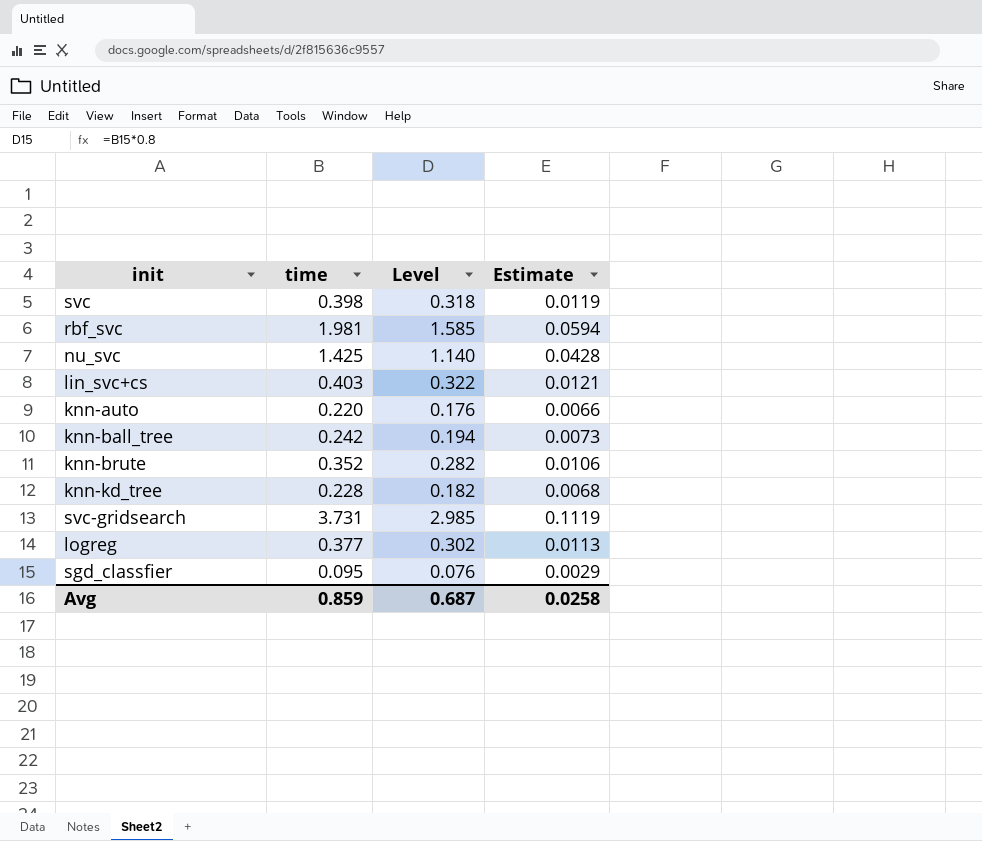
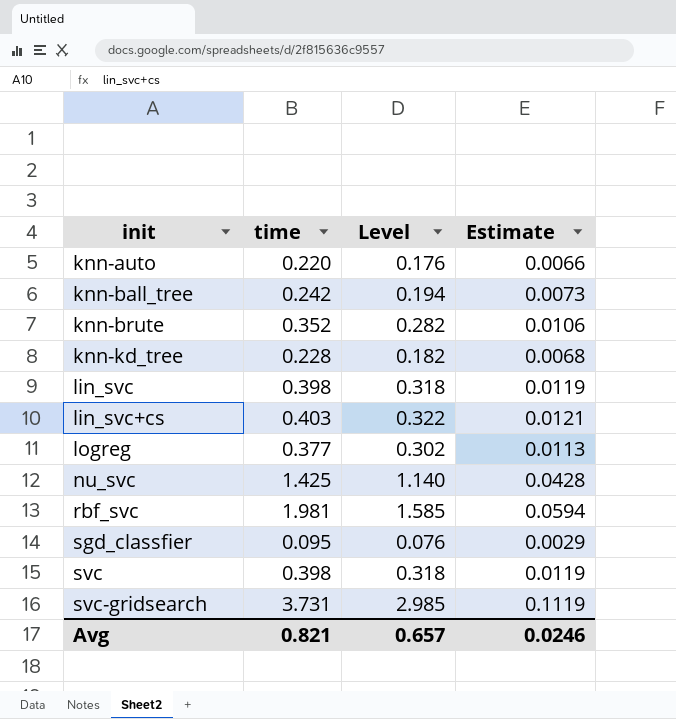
row order: none -> init ascending
row lin_svc: none -> 0.398 | 0.318 | 0.0119
Avg | time: 0.859 -> 0.821
Avg | Level: 0.687 -> 0.657
Avg | Estimate: 0.0258 -> 0.0246

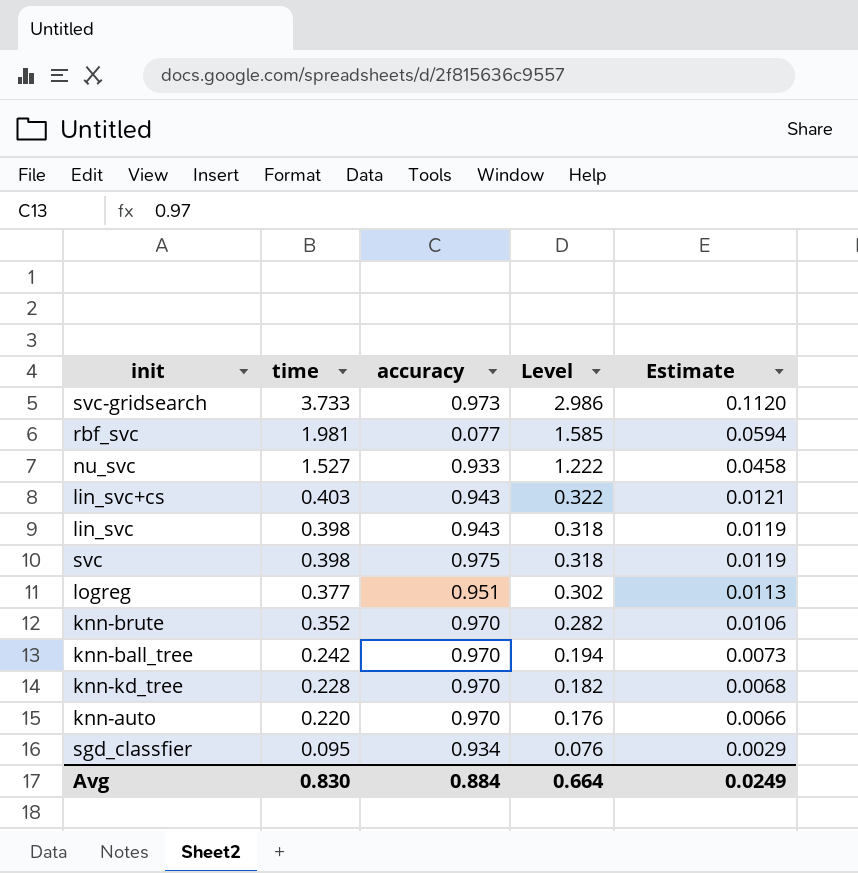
row order: init ascending -> time descending
column accuracy | position: none -> 3
svc-gridsearch | time: 3.731 -> 3.733
svc-gridsearch | Level: 2.985 -> 2.986
svc-gridsearch | Estimate: 0.1119 -> 0.1120
nu_svc | time: 1.425 -> 1.527
nu_svc | Level: 1.140 -> 1.222
nu_svc | Estimate: 0.0428 -> 0.0458
Avg | time: 0.821 -> 0.830
Avg | Level: 0.657 -> 0.664
Avg | Estimate: 0.0246 -> 0.0249

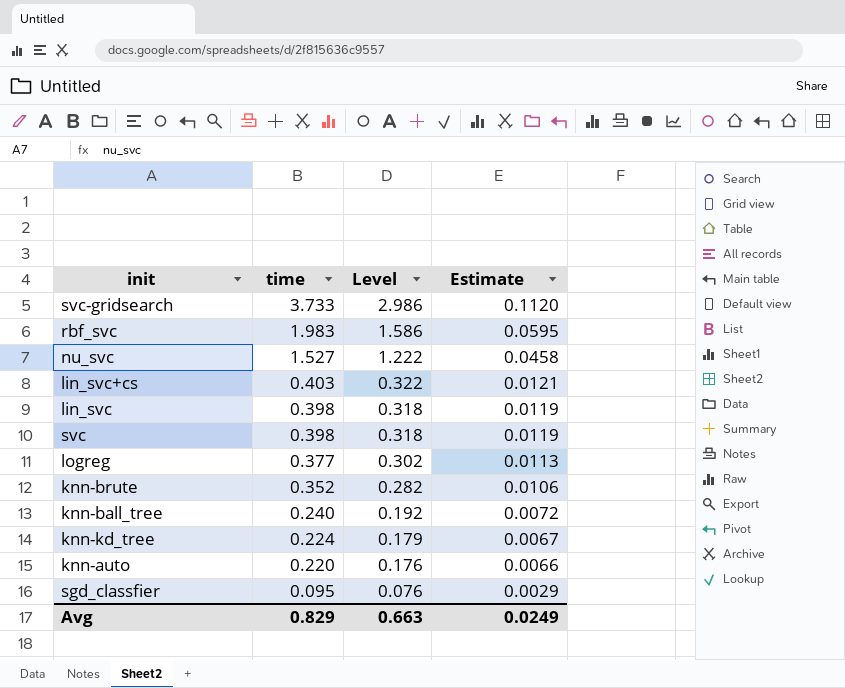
column accuracy | position: 3 -> none
rbf_svc | time: 1.981 -> 1.983
rbf_svc | Level: 1.585 -> 1.586
rbf_svc | Estimate: 0.0594 -> 0.0595
knn-ball_tree | time: 0.242 -> 0.240
knn-ball_tree | Level: 0.194 -> 0.192
knn-ball_tree | Estimate: 0.0073 -> 0.0072
knn-kd_tree | time: 0.228 -> 0.224
knn-kd_tree | Level: 0.182 -> 0.179
knn-kd_tree | Estimate: 0.0068 -> 0.0067
Avg | time: 0.830 -> 0.829
Avg | Level: 0.664 -> 0.663

